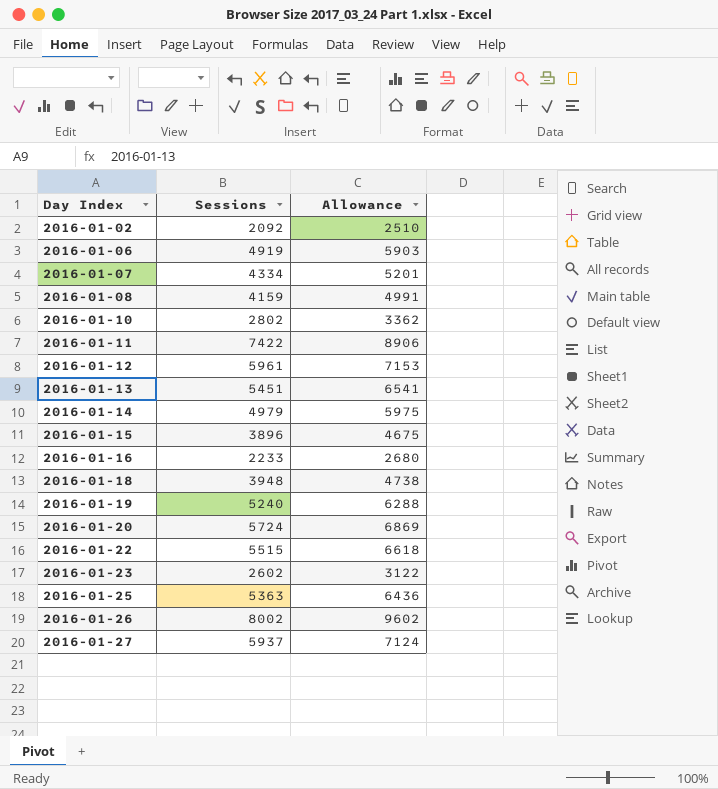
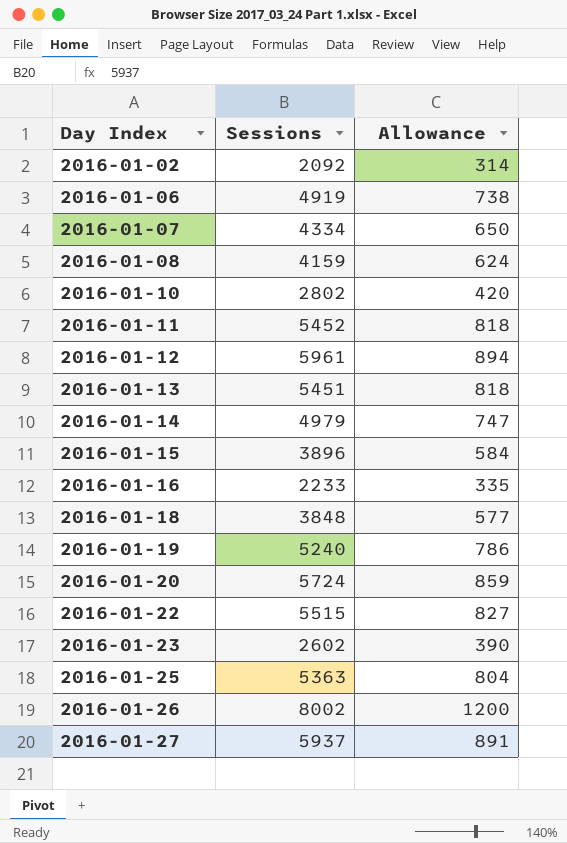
column Allowance | formula: [Sessions] * 1.2 -> [Sessions] * 0.15
2016-01-11 | Sessions: 7422 -> 5452
2016-01-18 | Sessions: 3948 -> 3848

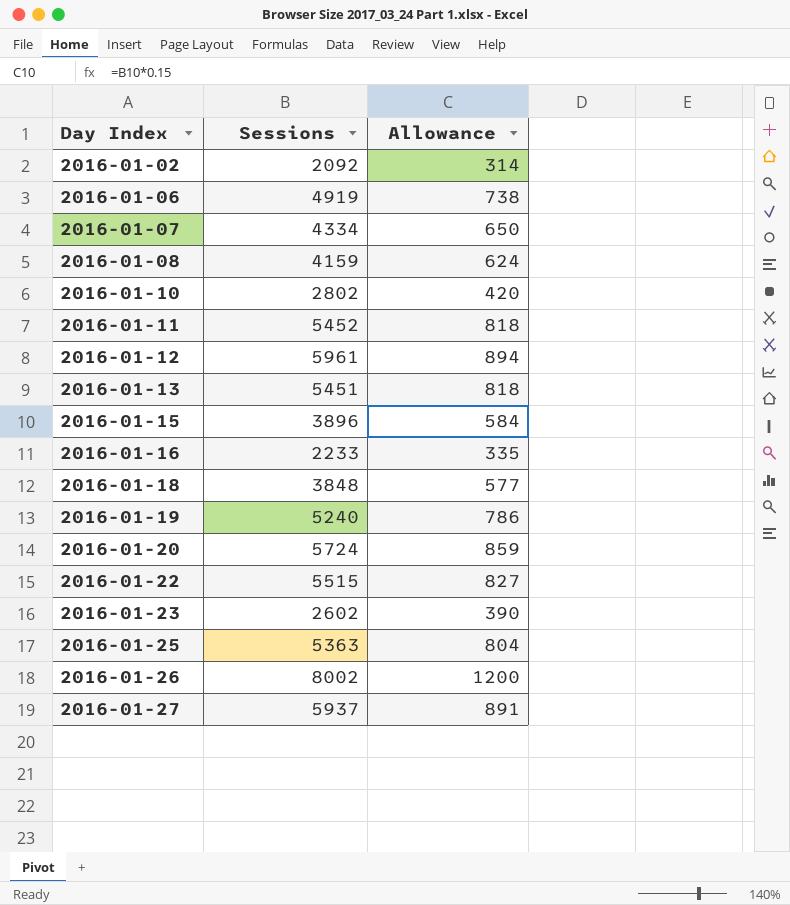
row 2016-01-14: 4979 | 747 -> none

